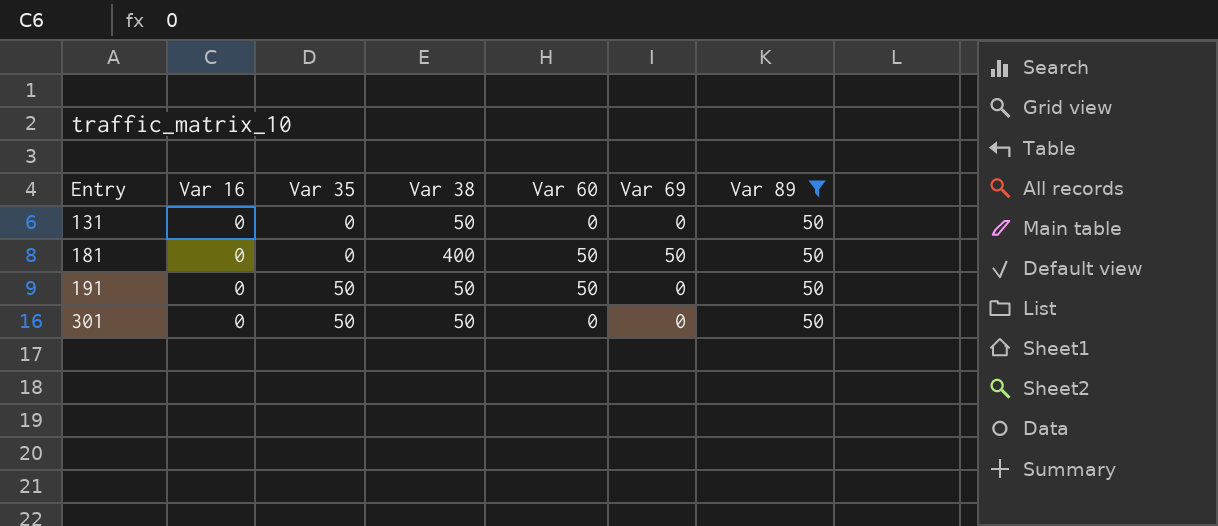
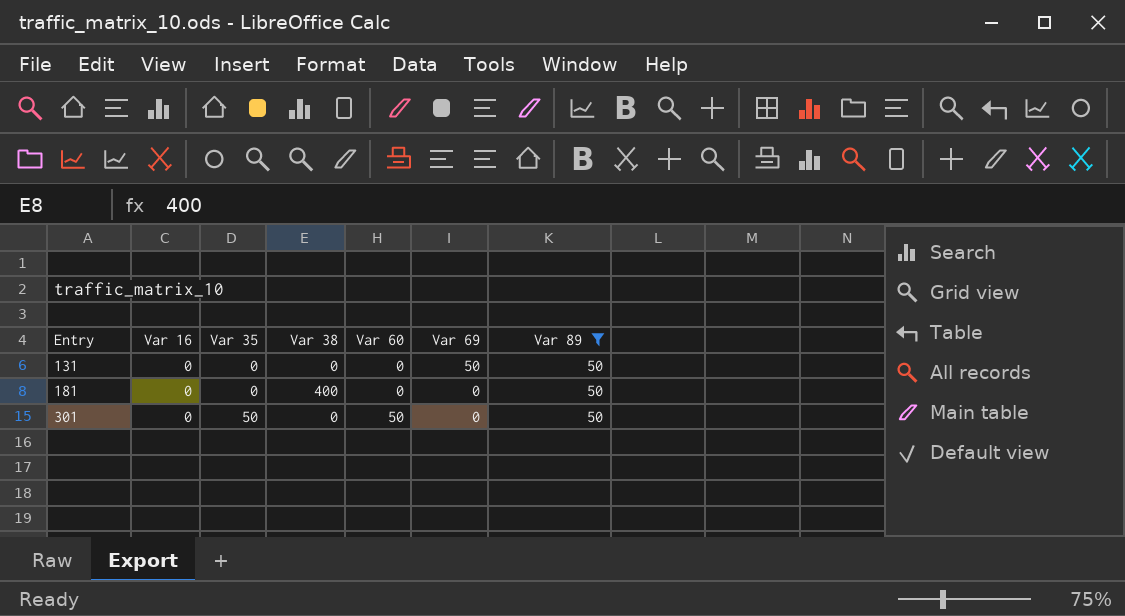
row 191: 0 | 50 | 50 | 50 | 0 | 50 -> none
131 | Var 38: 50 -> 0
131 | Var 69: 0 -> 50
181 | Var 60: 50 -> 0
181 | Var 69: 50 -> 0
301 | Var 38: 50 -> 0
301 | Var 60: 0 -> 50

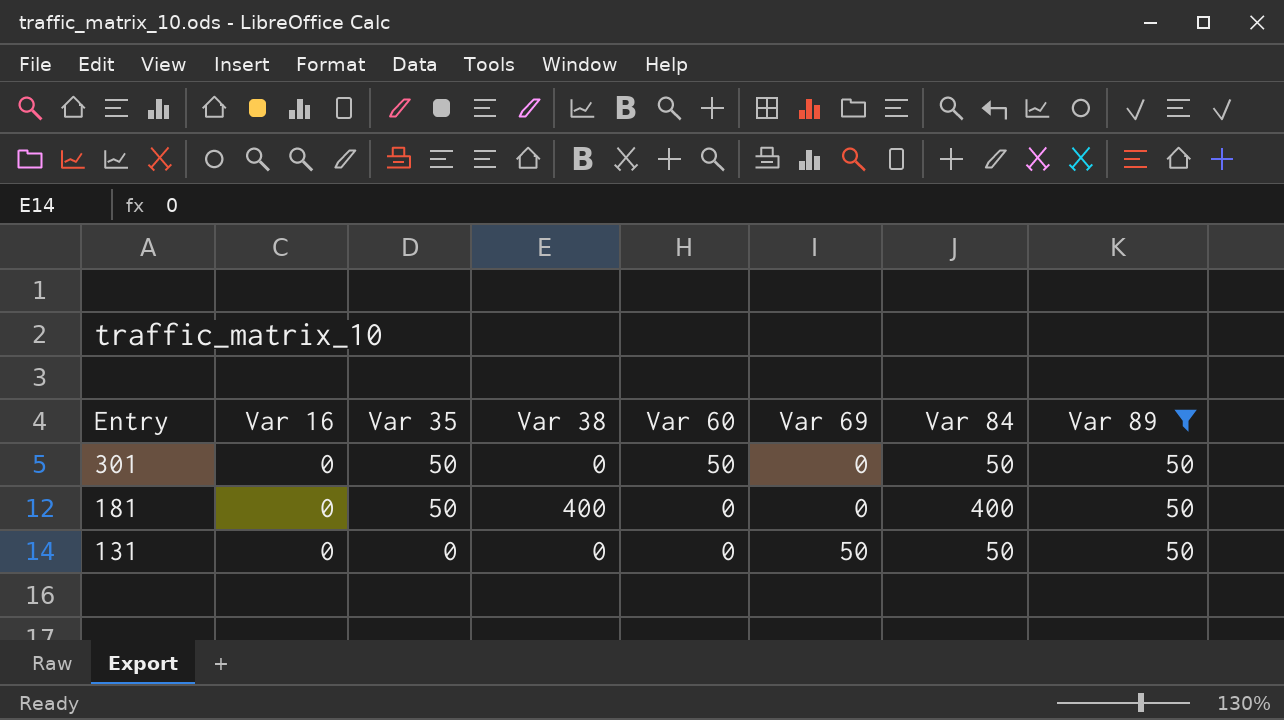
row order: Entry ascending -> Entry descending
column Var 84 | position: none -> 7
181 | Var 35: 0 -> 50

